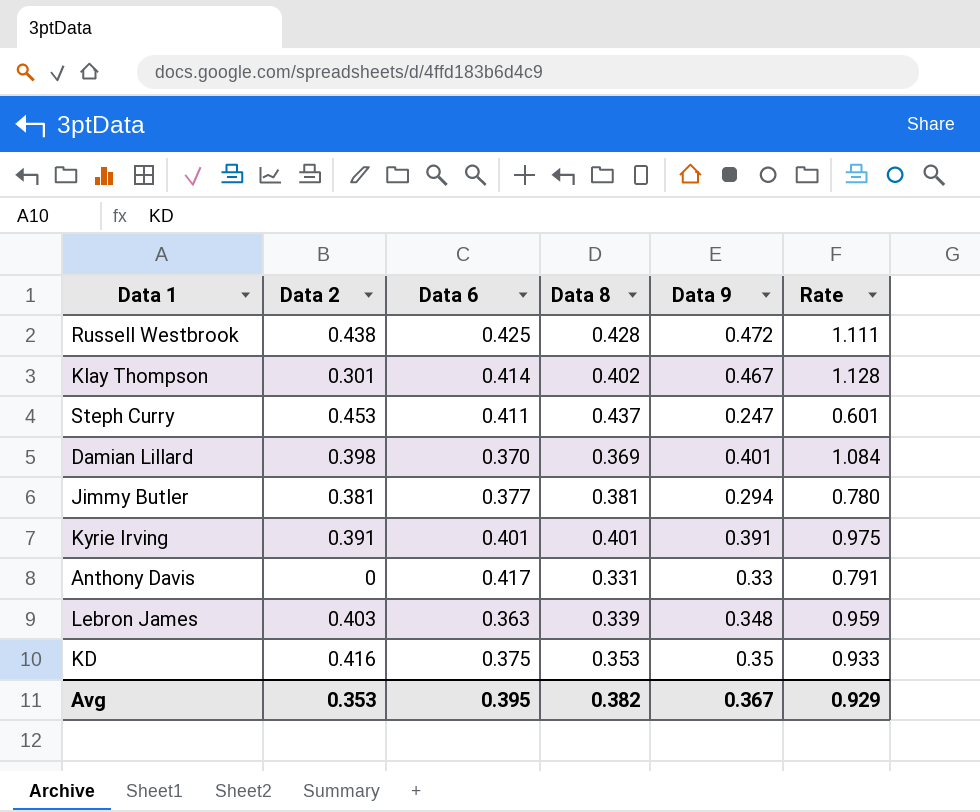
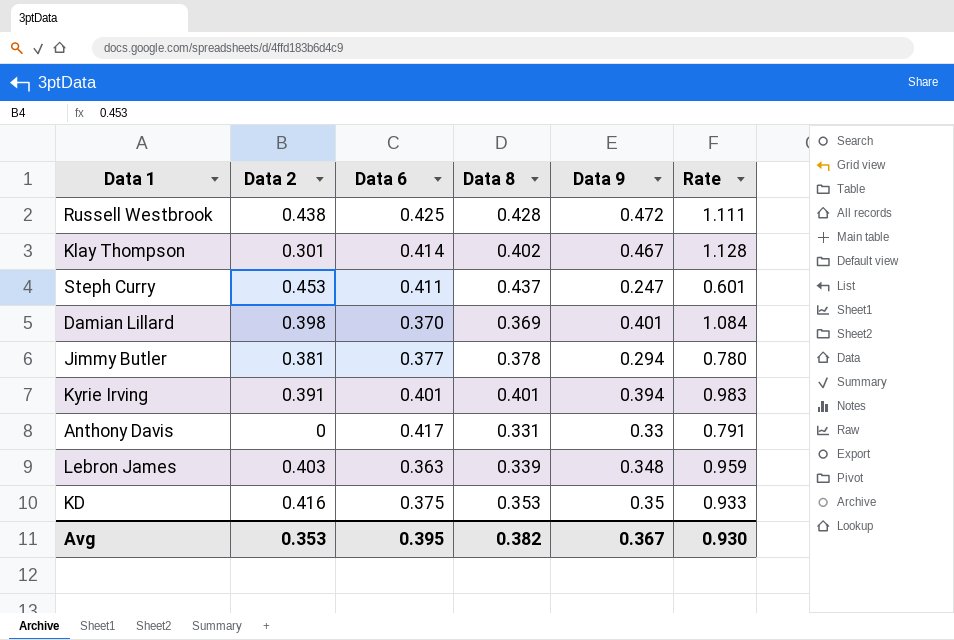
Jimmy Butler | Data 8: 0.381 -> 0.378
Kyrie Irving | Data 9: 0.391 -> 0.394
Kyrie Irving | Rate: 0.975 -> 0.983
Avg | Rate: 0.929 -> 0.930

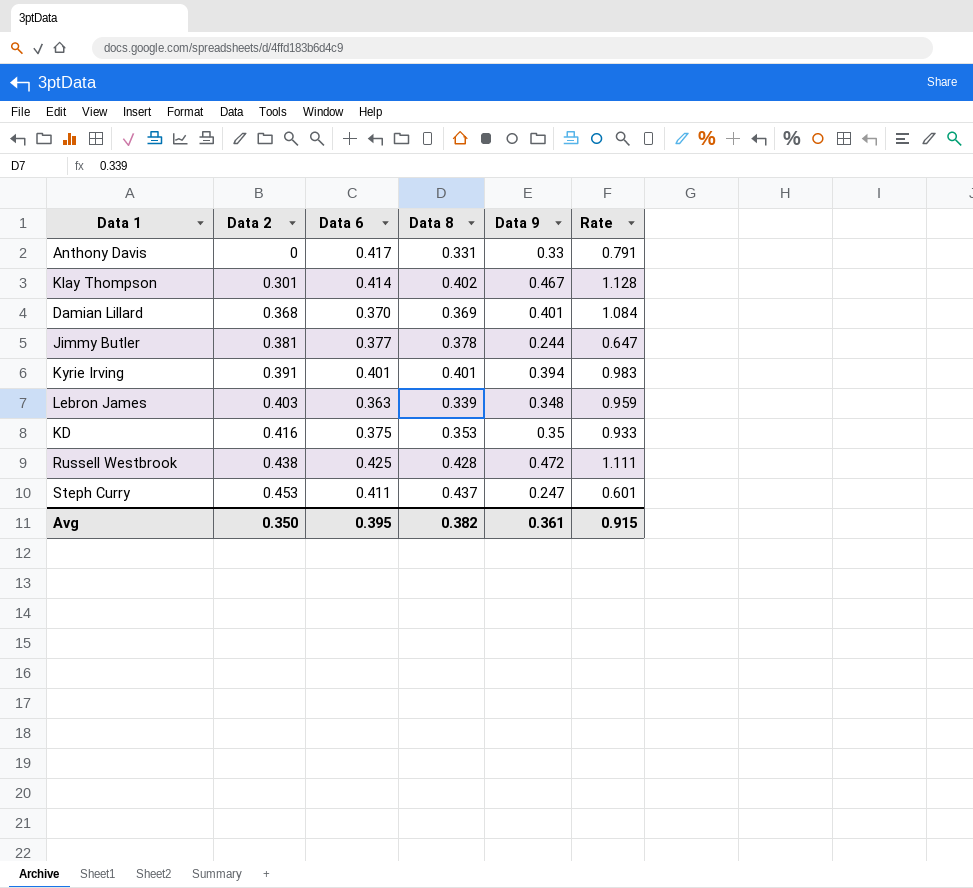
row order: none -> Data 2 ascending
Damian Lillard | Data 2: 0.398 -> 0.368
Jimmy Butler | Data 9: 0.294 -> 0.244
Jimmy Butler | Rate: 0.780 -> 0.647
Avg | Data 2: 0.353 -> 0.350
Avg | Data 9: 0.367 -> 0.361
Avg | Rate: 0.930 -> 0.915

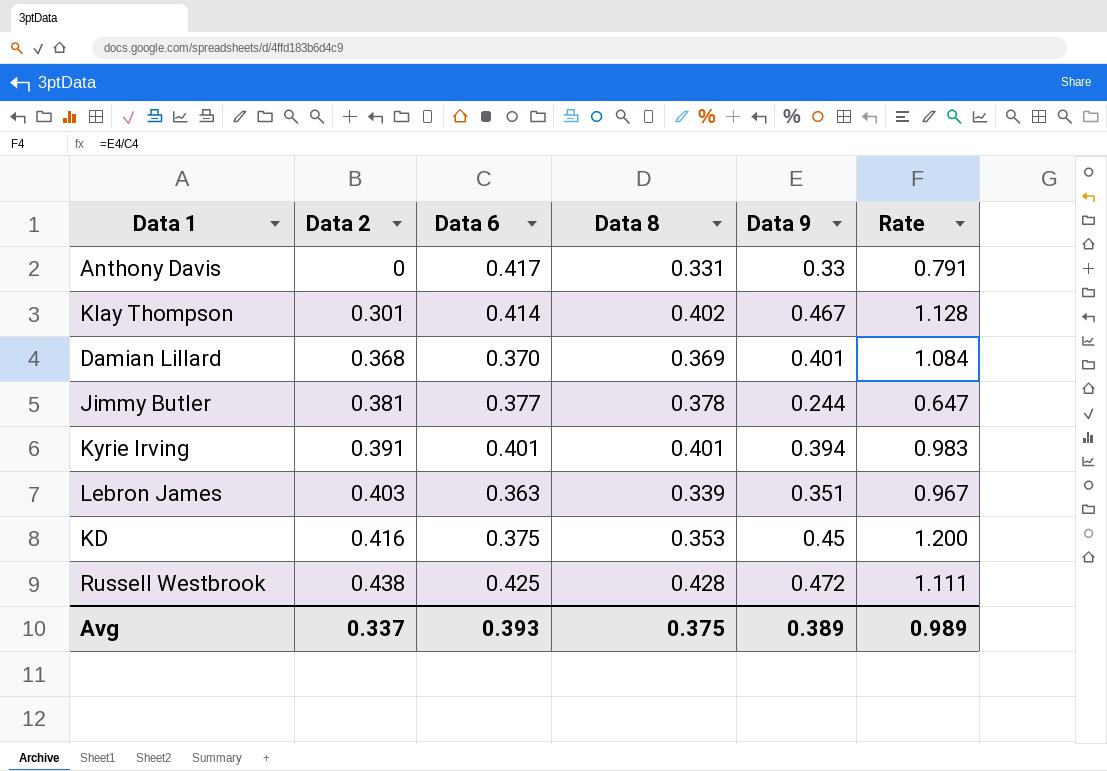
row Steph Curry: 0.453 | 0.411 | 0.437 | 0.247 | 0.601 -> none
Lebron James | Data 9: 0.348 -> 0.351
Lebron James | Rate: 0.959 -> 0.967
KD | Data 9: 0.35 -> 0.45
KD | Rate: 0.933 -> 1.200
Avg | Data 2: 0.350 -> 0.337
Avg | Data 6: 0.395 -> 0.393
Avg | Data 8: 0.382 -> 0.375
Avg | Data 9: 0.361 -> 0.389
Avg | Rate: 0.915 -> 0.989

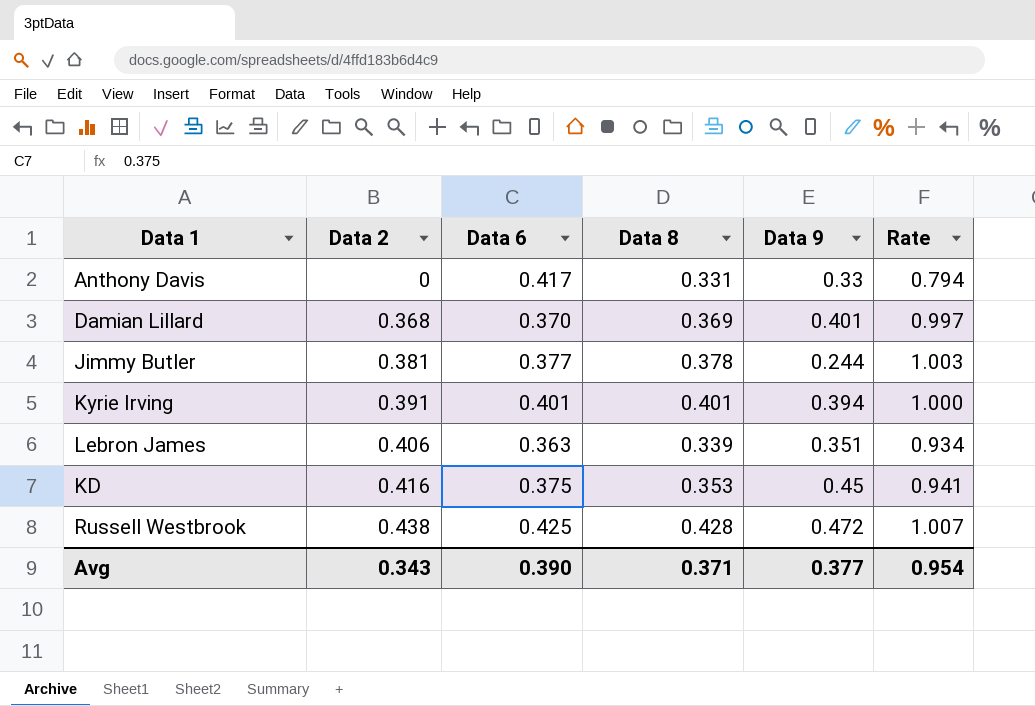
column Rate | formula: [Data 9] / [Data 6] -> [Data 8] / [Data 6]
row Klay Thompson: 0.301 | 0.414 | 0.402 | 0.467 | 1.128 -> none
Lebron James | Data 2: 0.403 -> 0.406
Avg | Data 2: 0.337 -> 0.343
Avg | Data 6: 0.393 -> 0.390
Avg | Data 8: 0.375 -> 0.371
Avg | Data 9: 0.389 -> 0.377
Avg | Rate: 0.989 -> 0.954

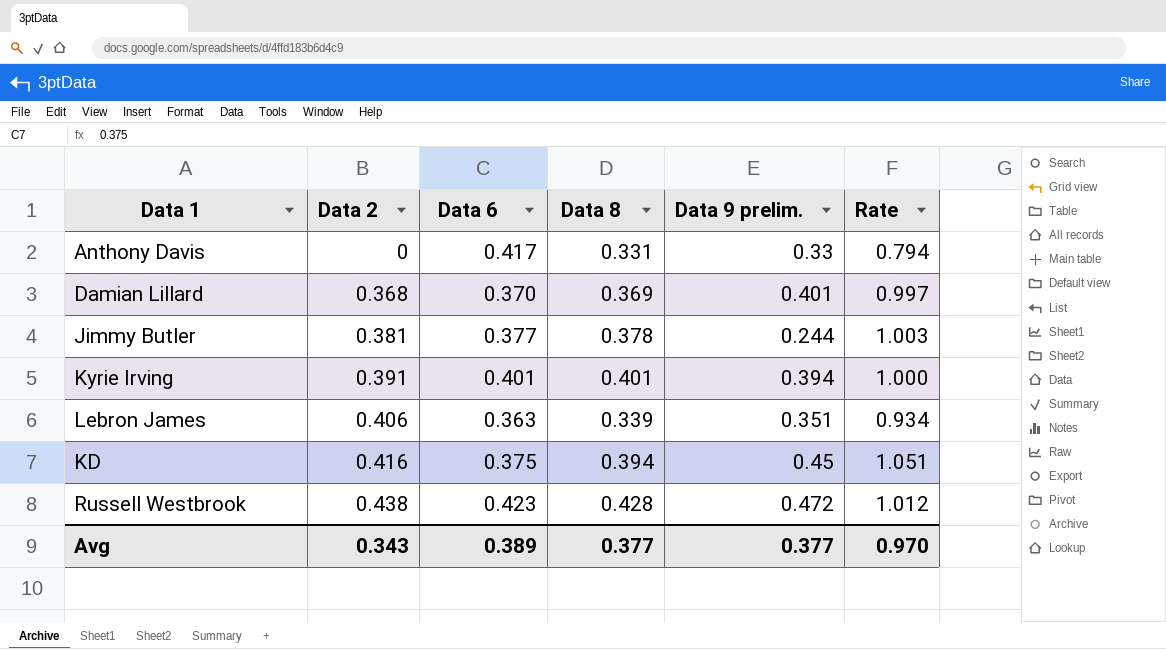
column name: Data 9 -> Data 9 prelim.
KD | Data 8: 0.353 -> 0.394
KD | Rate: 0.941 -> 1.051
Russell Westbrook | Data 6: 0.425 -> 0.423
Russell Westbrook | Rate: 1.007 -> 1.012
Avg | Data 6: 0.390 -> 0.389
Avg | Data 8: 0.371 -> 0.377
Avg | Rate: 0.954 -> 0.970

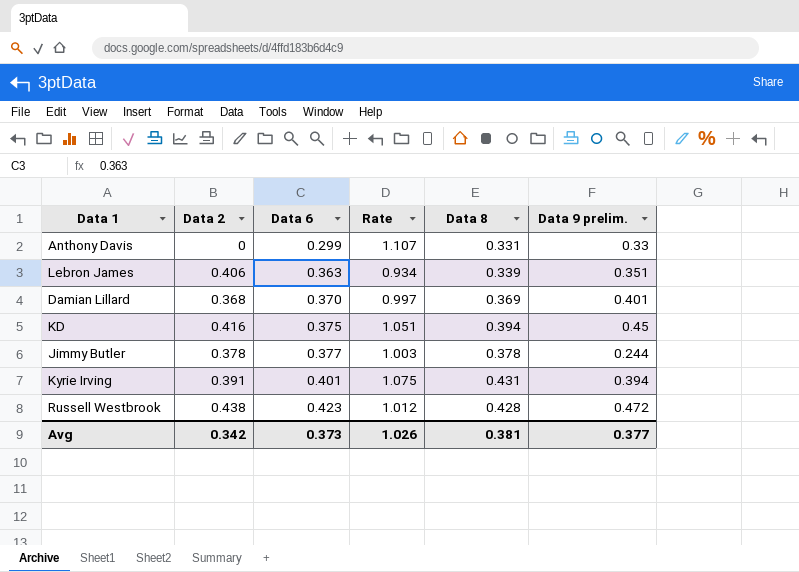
row order: Data 2 ascending -> Data 6 ascending
column Rate | position: 6 -> 4
Anthony Davis | Data 6: 0.417 -> 0.299
Anthony Davis | Rate: 0.794 -> 1.107
Jimmy Butler | Data 2: 0.381 -> 0.378
Kyrie Irving | Rate: 1.000 -> 1.075
Kyrie Irving | Data 8: 0.401 -> 0.431
Avg | Data 2: 0.343 -> 0.342
Avg | Data 6: 0.389 -> 0.373
Avg | Rate: 0.970 -> 1.026
Avg | Data 8: 0.377 -> 0.381

